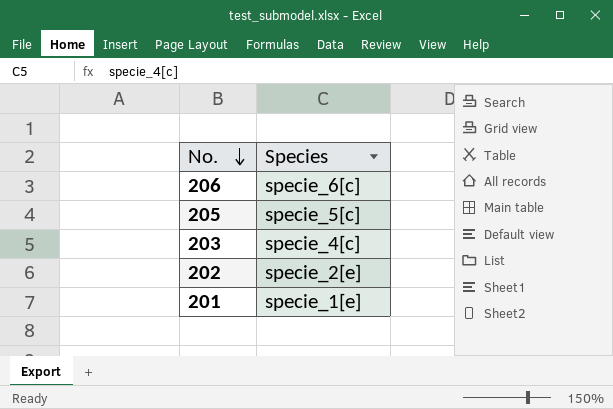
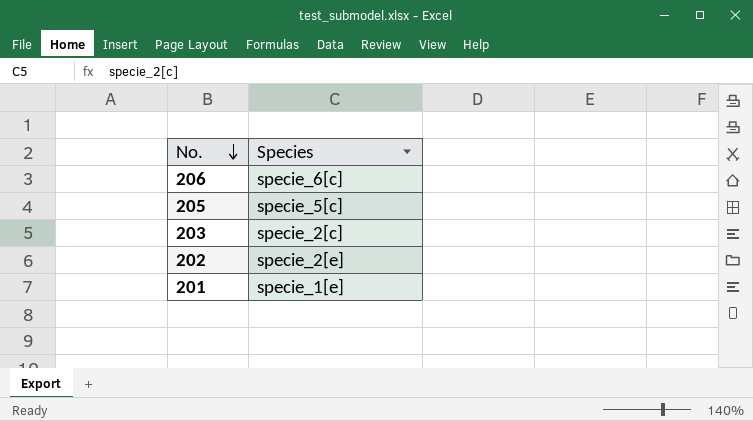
203 | Species: specie_4[c] -> specie_2[c]

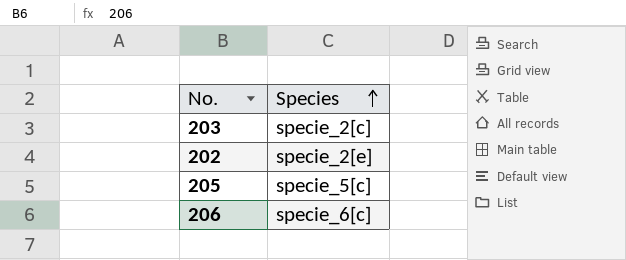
row order: No. descending -> Species ascending
row 201: specie_1[e] -> none

